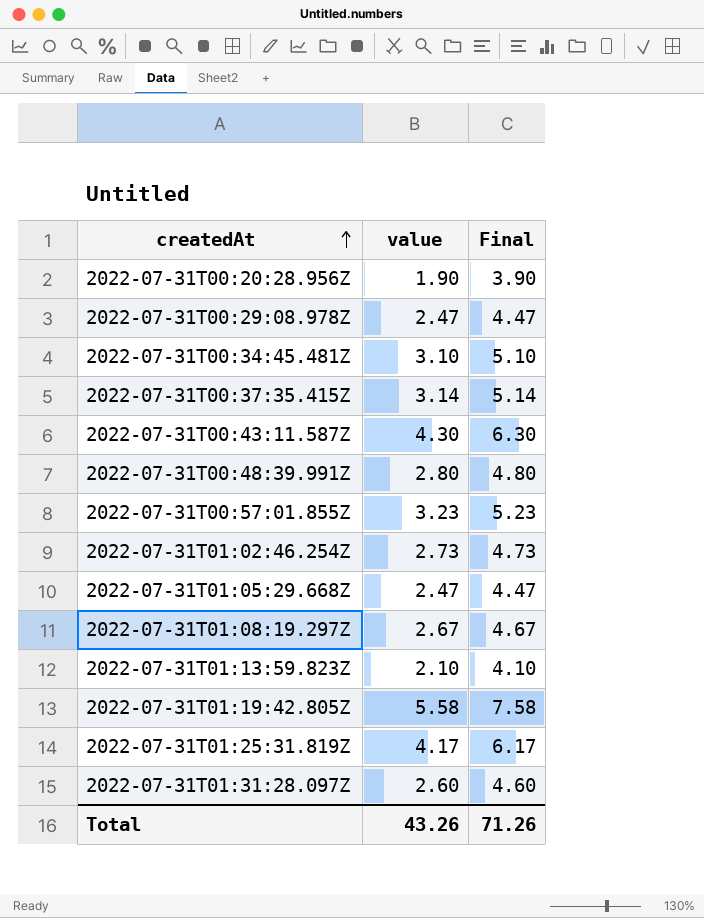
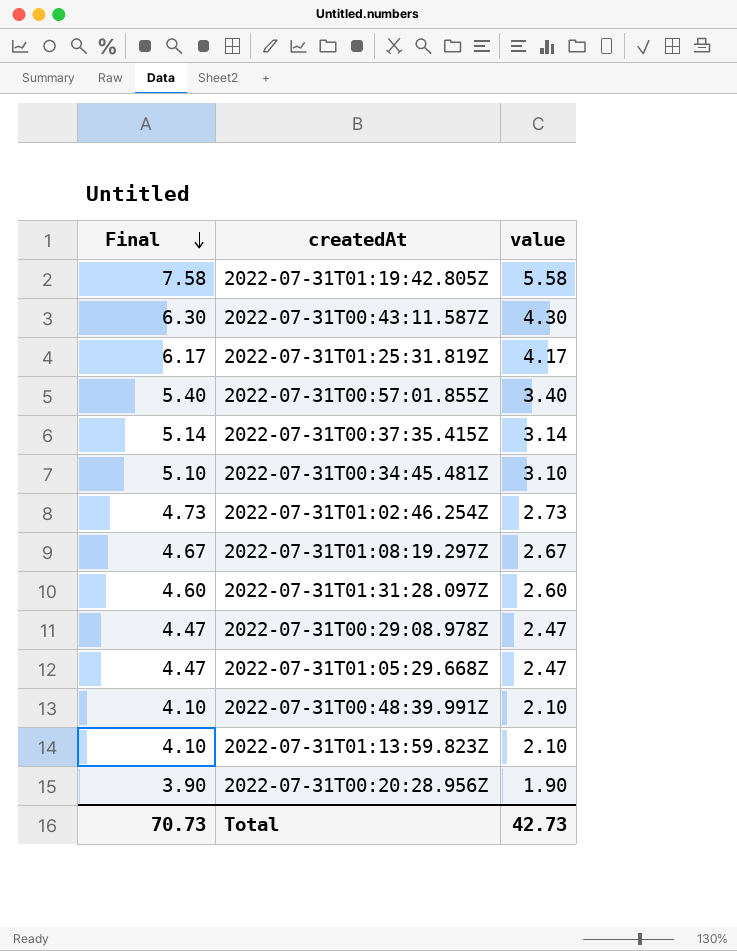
row order: createdAt ascending -> Final descending
column Final | position: 3 -> 1
2022-07-31T00:57:01.855Z | Final: 5.23 -> 5.40
2022-07-31T00:57:01.855Z | value: 3.23 -> 3.40
2022-07-31T00:48:39.991Z | Final: 4.80 -> 4.10
2022-07-31T00:48:39.991Z | value: 2.80 -> 2.10
Total | Final: 71.26 -> 70.73
Total | value: 43.26 -> 42.73

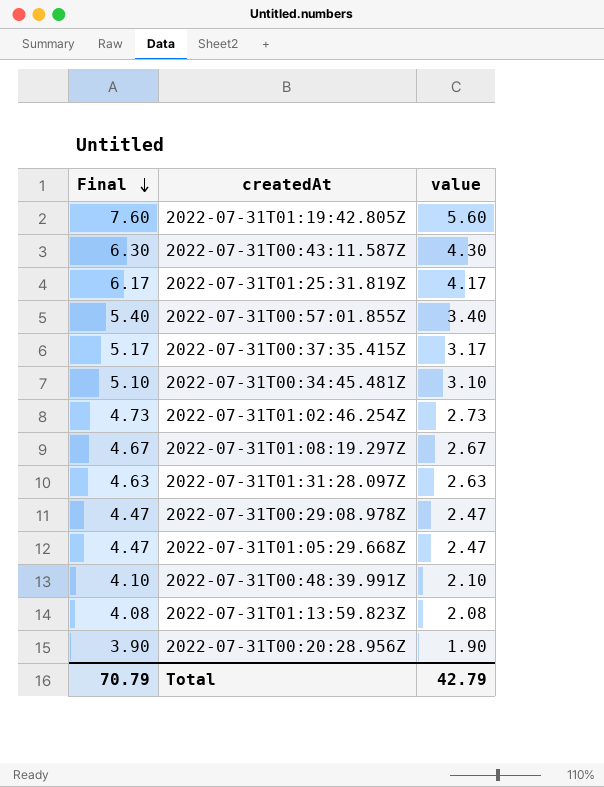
2022-07-31T01:19:42.805Z | Final: 7.58 -> 7.60
2022-07-31T01:19:42.805Z | value: 5.58 -> 5.60
2022-07-31T00:37:35.415Z | Final: 5.14 -> 5.17
2022-07-31T00:37:35.415Z | value: 3.14 -> 3.17
2022-07-31T01:31:28.097Z | Final: 4.60 -> 4.63
2022-07-31T01:31:28.097Z | value: 2.60 -> 2.63
2022-07-31T01:13:59.823Z | Final: 4.10 -> 4.08
2022-07-31T01:13:59.823Z | value: 2.10 -> 2.08
Total | Final: 70.73 -> 70.79
Total | value: 42.73 -> 42.79

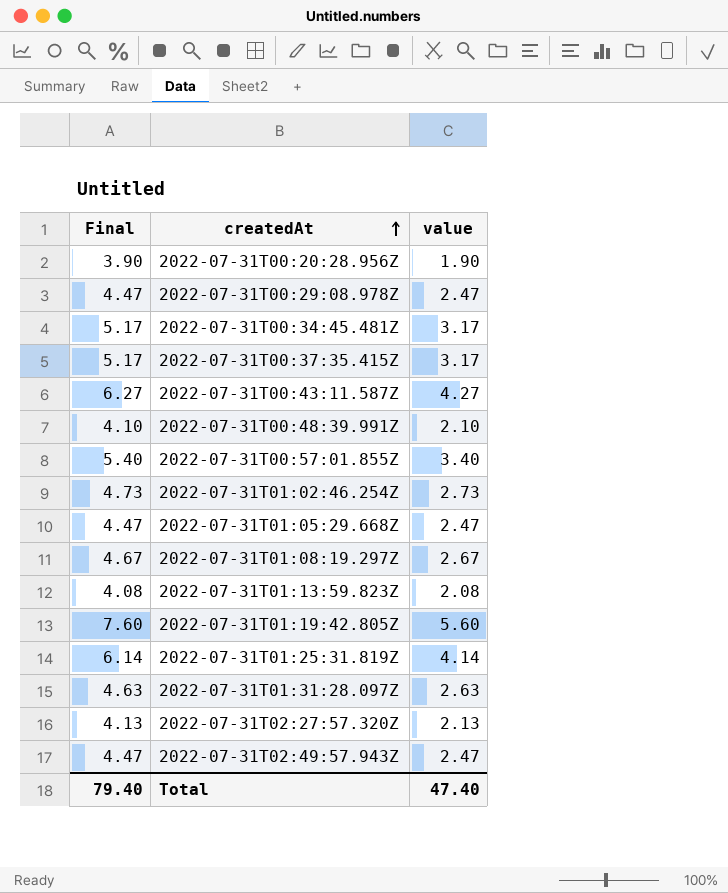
row order: Final descending -> createdAt ascending
2022-07-31T00:34:45.481Z | Final: 5.10 -> 5.17
2022-07-31T00:34:45.481Z | value: 3.10 -> 3.17
2022-07-31T00:43:11.587Z | Final: 6.30 -> 6.27
2022-07-31T00:43:11.587Z | value: 4.30 -> 4.27
2022-07-31T01:25:31.819Z | Final: 6.17 -> 6.14
2022-07-31T01:25:31.819Z | value: 4.17 -> 4.14
row 2022-07-31T02:27:57.320Z: none -> 4.13 | 2.13
row 2022-07-31T02:49:57.943Z: none -> 4.47 | 2.47
Total | Final: 70.79 -> 79.40
Total | value: 42.79 -> 47.40

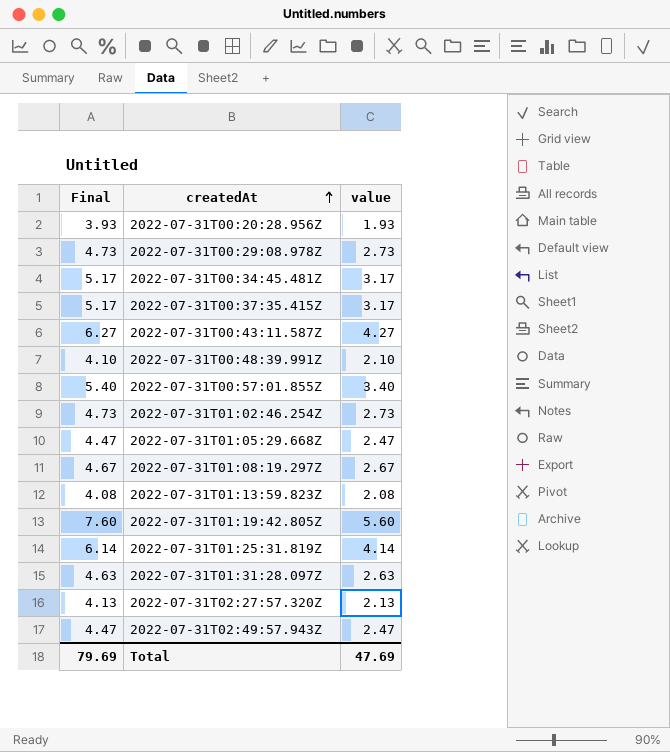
2022-07-31T00:20:28.956Z | Final: 3.90 -> 3.93
2022-07-31T00:20:28.956Z | value: 1.90 -> 1.93
2022-07-31T00:29:08.978Z | Final: 4.47 -> 4.73
2022-07-31T00:29:08.978Z | value: 2.47 -> 2.73
Total | Final: 79.40 -> 79.69
Total | value: 47.40 -> 47.69

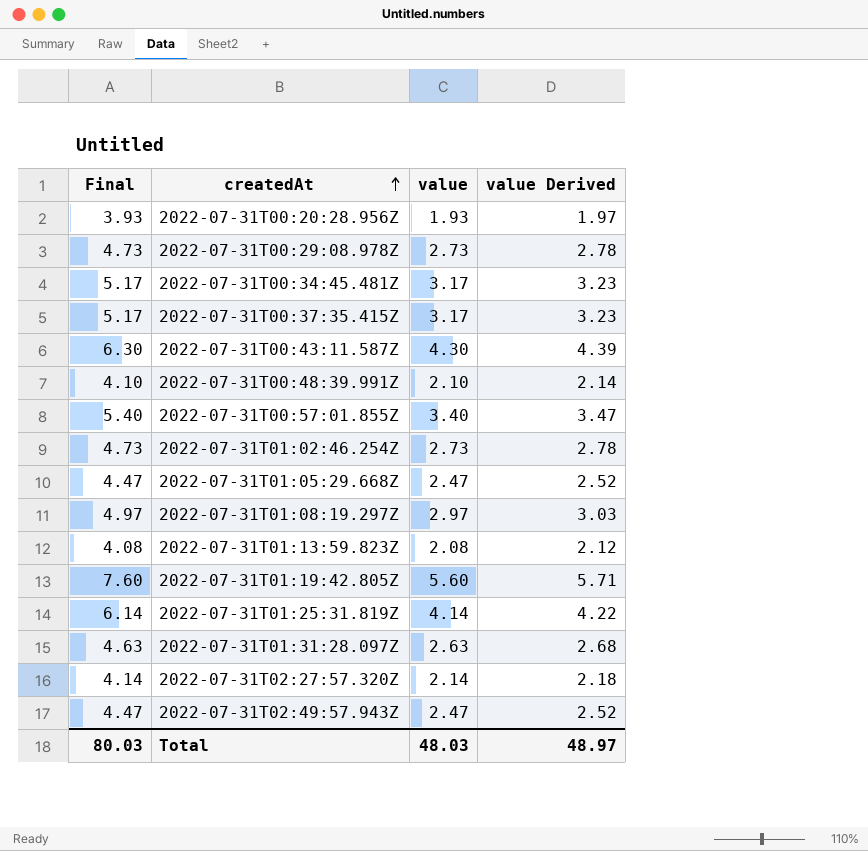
column value Derived | formula: none -> [value] * 1.02
2022-07-31T00:43:11.587Z | Final: 6.27 -> 6.30
2022-07-31T00:43:11.587Z | value: 4.27 -> 4.30
2022-07-31T01:08:19.297Z | Final: 4.67 -> 4.97
2022-07-31T01:08:19.297Z | value: 2.67 -> 2.97
2022-07-31T02:27:57.320Z | Final: 4.13 -> 4.14
2022-07-31T02:27:57.320Z | value: 2.13 -> 2.14
Total | Final: 79.69 -> 80.03
Total | value: 47.69 -> 48.03

